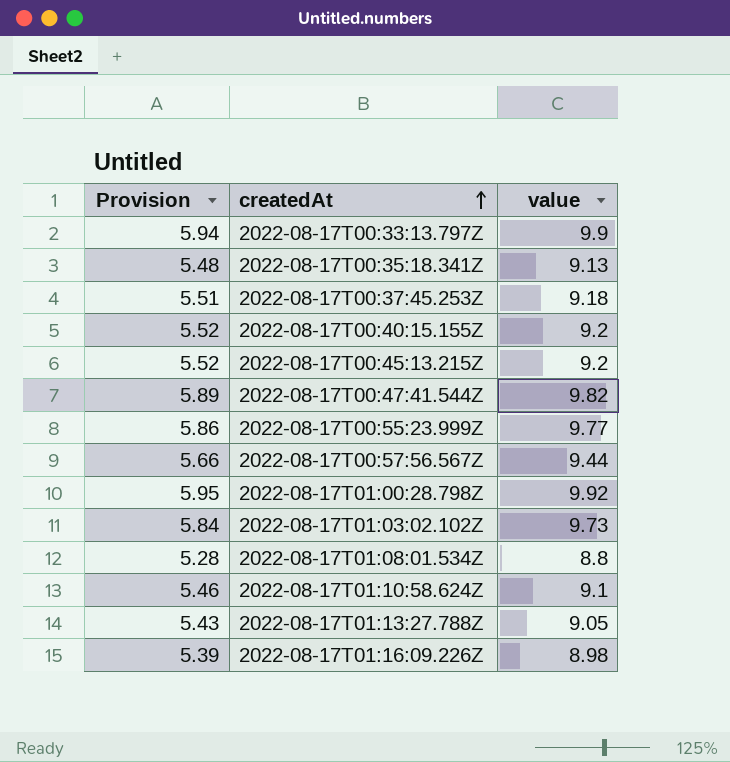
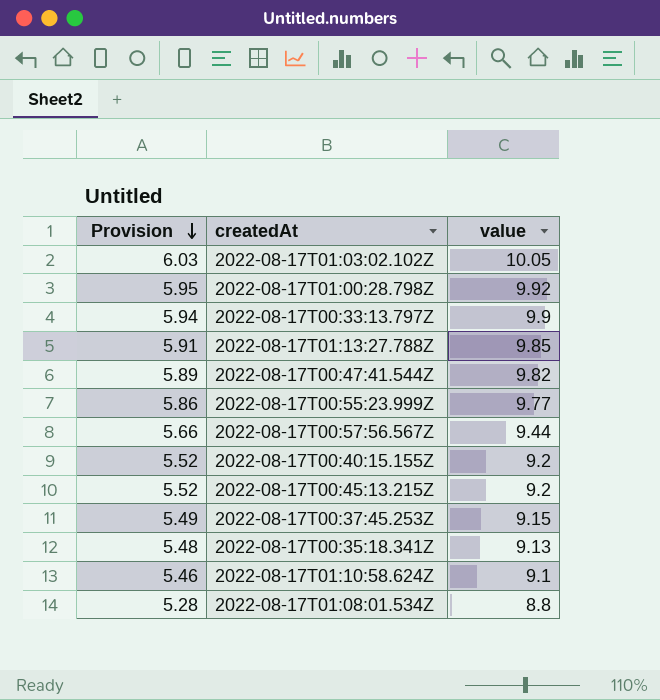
row order: createdAt ascending -> Provision descending
row 2022-08-17T01:16:09.226Z: 5.39 | 8.98 -> none
2022-08-17T01:03:02.102Z | Provision: 5.84 -> 6.03
2022-08-17T01:03:02.102Z | value: 9.73 -> 10.05
2022-08-17T01:13:27.788Z | Provision: 5.43 -> 5.91
2022-08-17T01:13:27.788Z | value: 9.05 -> 9.85
2022-08-17T00:37:45.253Z | Provision: 5.51 -> 5.49
2022-08-17T00:37:45.253Z | value: 9.18 -> 9.15

